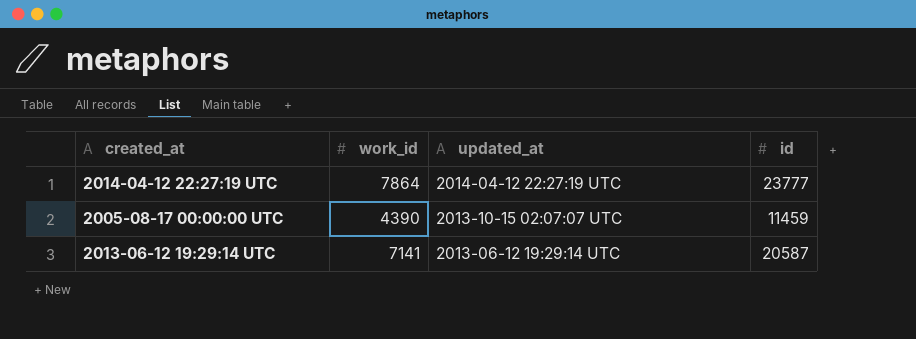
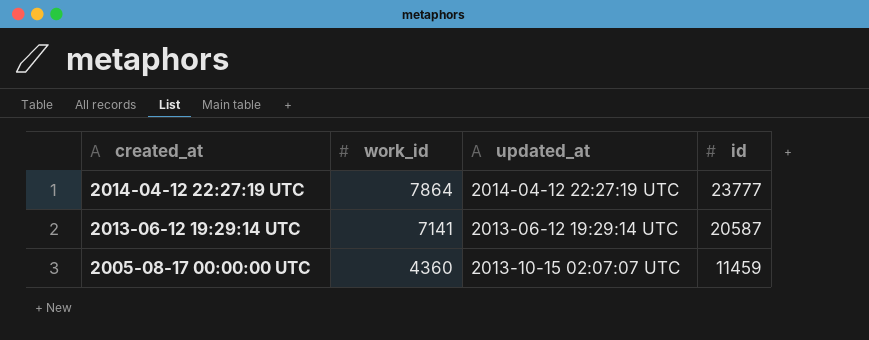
row order: updated_at descending -> created_at descending
2005-08-17 00:00:00 UTC | work_id: 4390 -> 4360

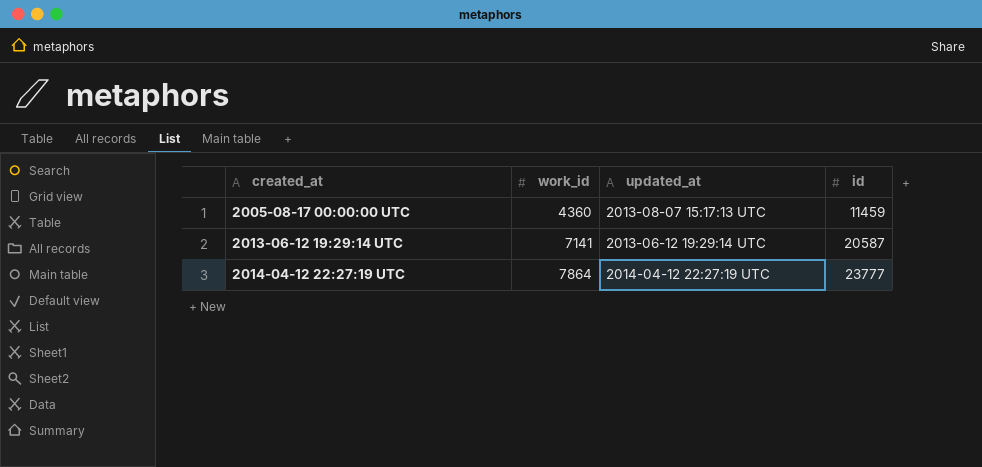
row order: created_at descending -> created_at ascending
2005-08-17 00:00:00 UTC | updated_at: 2013-10-15 02:07:07 UTC -> 2013-08-07 15:17:13 UTC

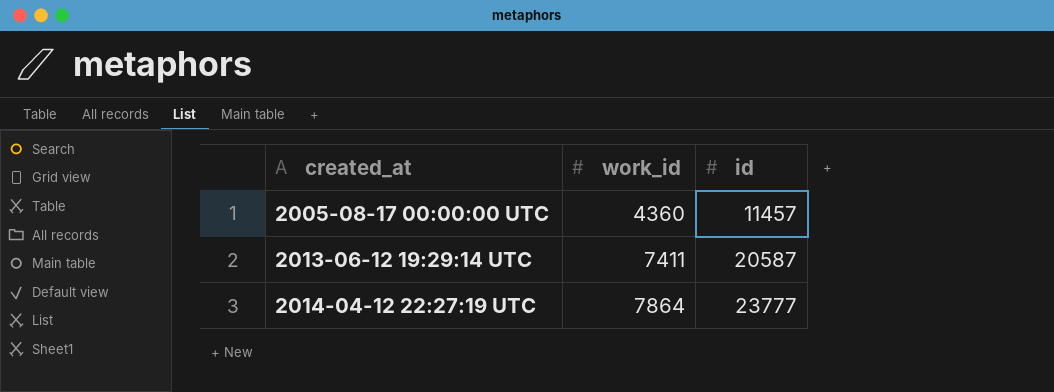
column updated_at | position: 3 -> none
2005-08-17 00:00:00 UTC | id: 11459 -> 11457
2013-06-12 19:29:14 UTC | work_id: 7141 -> 7411

